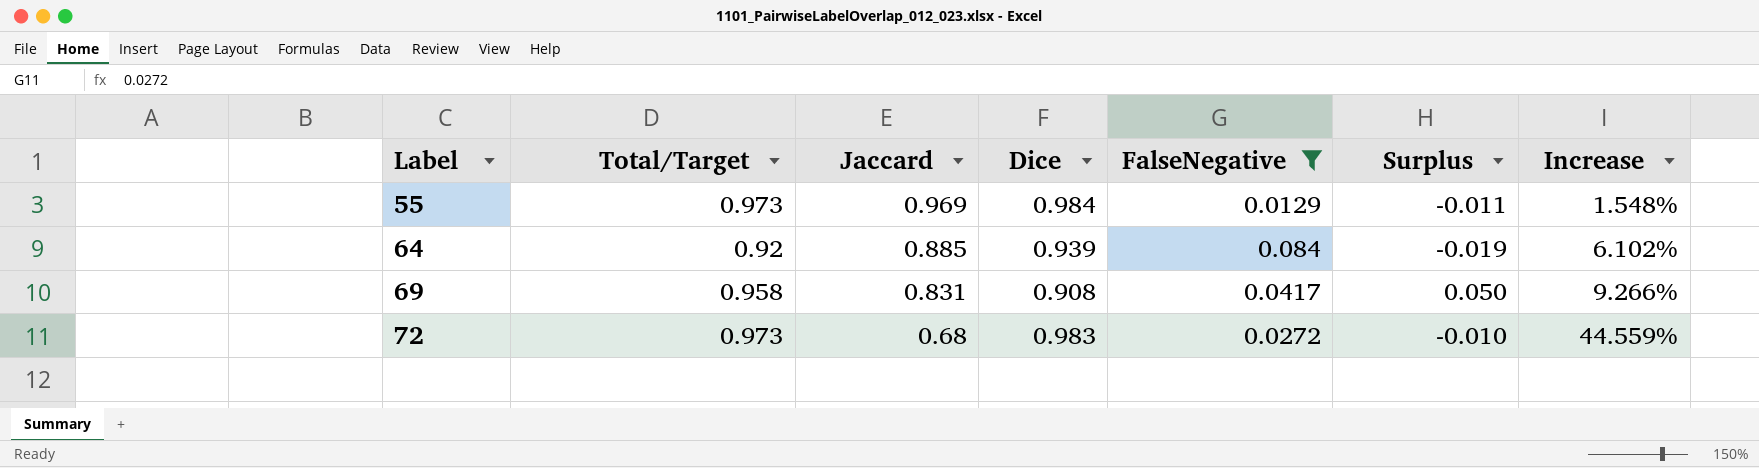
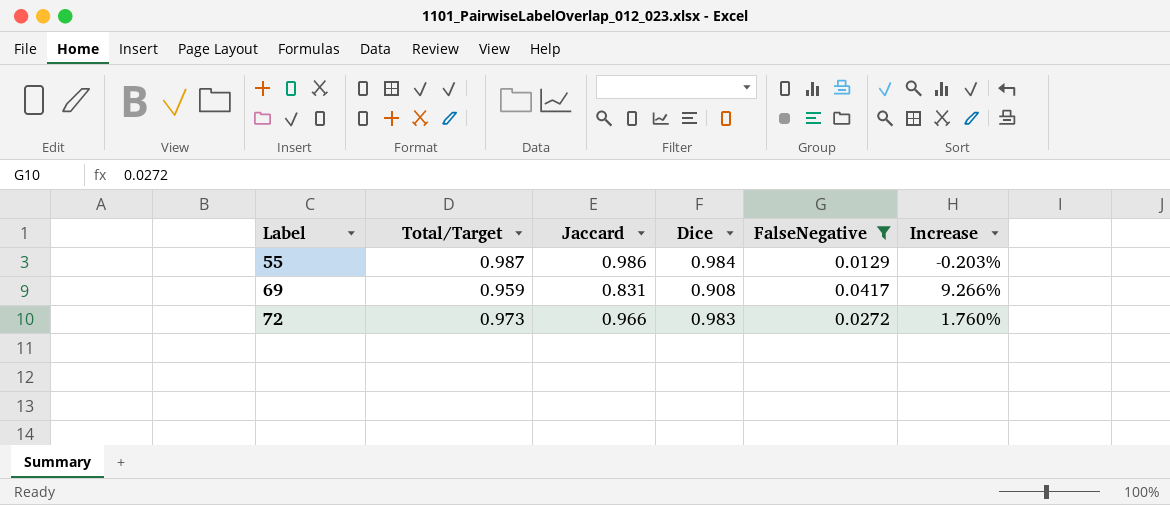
column Surplus | formula: [Total/Target] - [Dice] -> none
row 64: 0.92 | 0.885 | 0.939 | 0.084 | -0.019 | 6.102% -> none
55 | Total/Target: 0.973 -> 0.987
55 | Jaccard: 0.969 -> 0.986
55 | Increase: 1.548% -> -0.203%
69 | Total/Target: 0.958 -> 0.959
72 | Jaccard: 0.68 -> 0.966
72 | Increase: 44.559% -> 1.760%

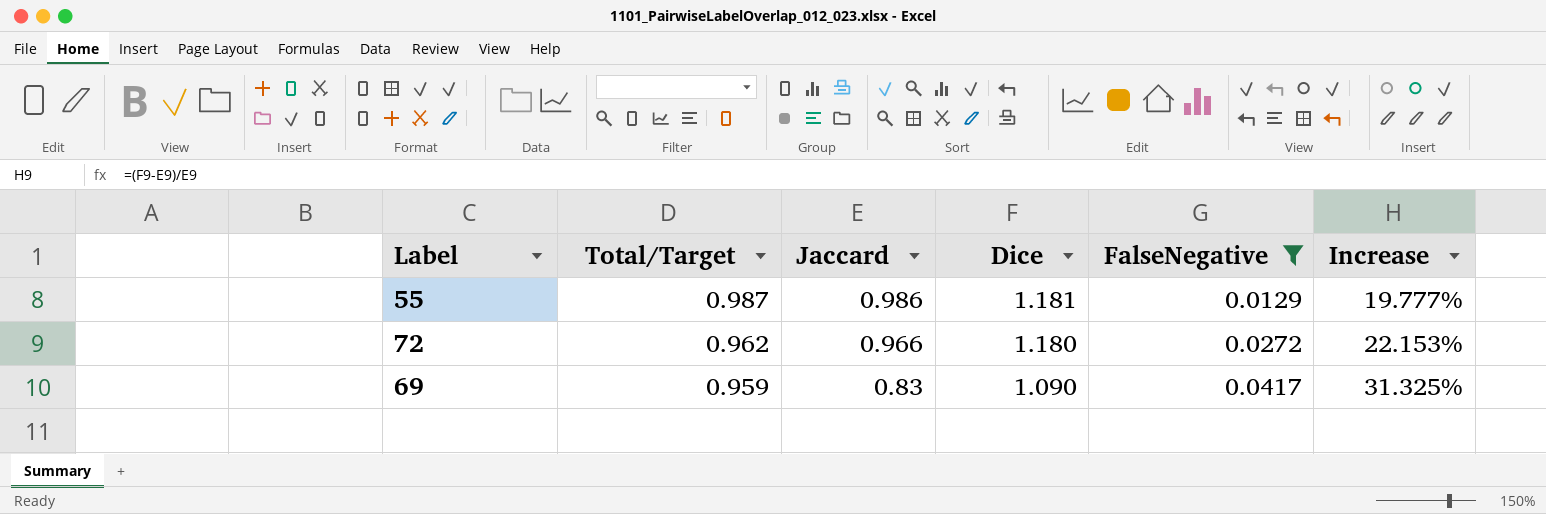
row order: Label ascending -> Total/Target descending
55 | Dice: 0.984 -> 1.181
55 | Increase: -0.203% -> 19.777%
72 | Total/Target: 0.973 -> 0.962
72 | Dice: 0.983 -> 1.180
72 | Increase: 1.760% -> 22.153%
69 | Jaccard: 0.831 -> 0.83
69 | Dice: 0.908 -> 1.090
69 | Increase: 9.266% -> 31.325%

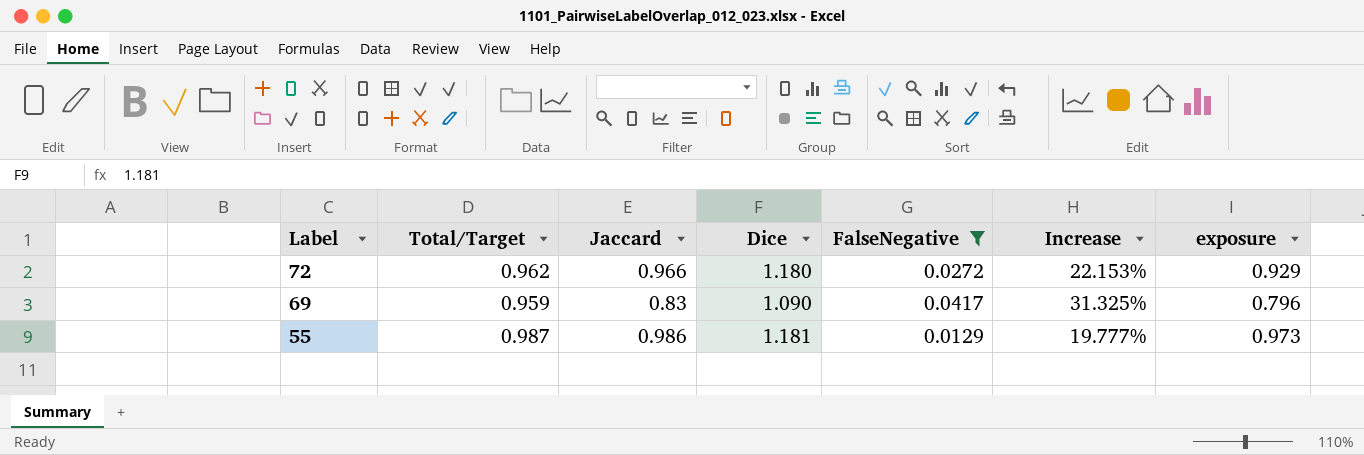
row order: Total/Target descending -> Label descending
column exposure | formula: none -> [Total/Target] * [Jaccard]

